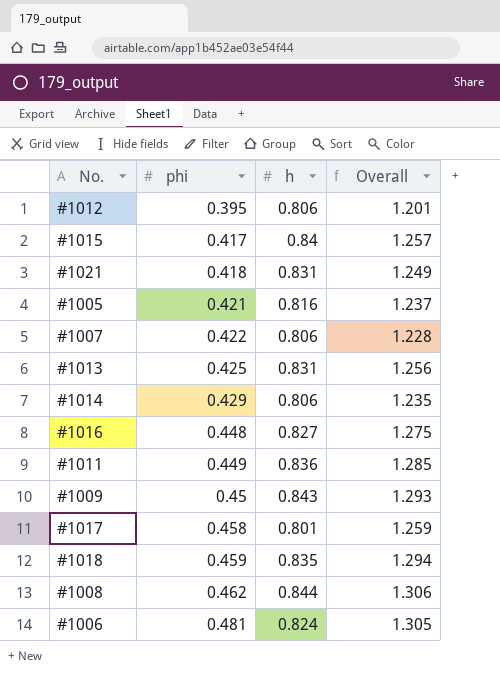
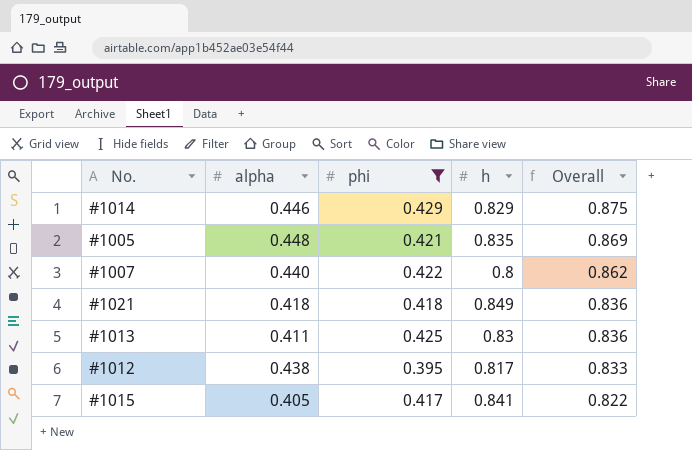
filter: none -> phi <= 0.429
row order: phi ascending -> Overall descending
column alpha | position: none -> 2
column Overall | formula: [phi] + [h] -> [alpha] + [phi]
#1014 | h: 0.806 -> 0.829
#1005 | h: 0.816 -> 0.835
#1007 | h: 0.806 -> 0.8
#1021 | h: 0.831 -> 0.849
#1013 | h: 0.831 -> 0.83
#1012 | h: 0.806 -> 0.817
#1015 | h: 0.84 -> 0.841

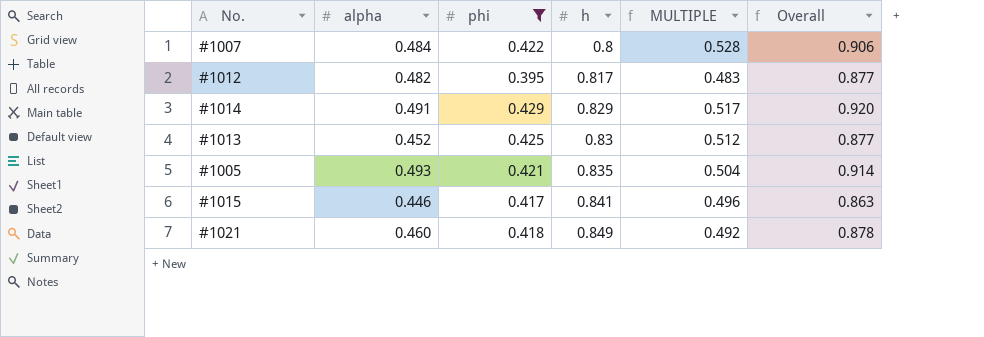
row order: Overall descending -> h ascending
column MULTIPLE | formula: none -> [phi] / [h]
#1007 | alpha: 0.440 -> 0.484
#1007 | Overall: 0.862 -> 0.906
#1012 | alpha: 0.438 -> 0.482
#1012 | Overall: 0.833 -> 0.877
#1014 | alpha: 0.446 -> 0.491
#1014 | Overall: 0.875 -> 0.920
#1013 | alpha: 0.411 -> 0.452
#1013 | Overall: 0.836 -> 0.877
#1005 | alpha: 0.448 -> 0.493
#1005 | Overall: 0.869 -> 0.914
#1015 | alpha: 0.405 -> 0.446
#1015 | Overall: 0.822 -> 0.863
#1021 | alpha: 0.418 -> 0.460
#1021 | Overall: 0.836 -> 0.878

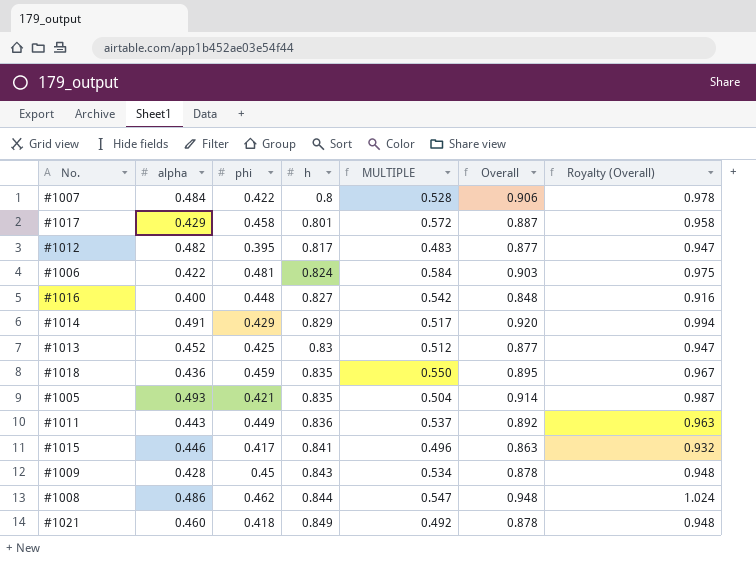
filter: phi <= 0.429 -> none
column Royalty (Overall) | formula: none -> [Overall] * 1.08

